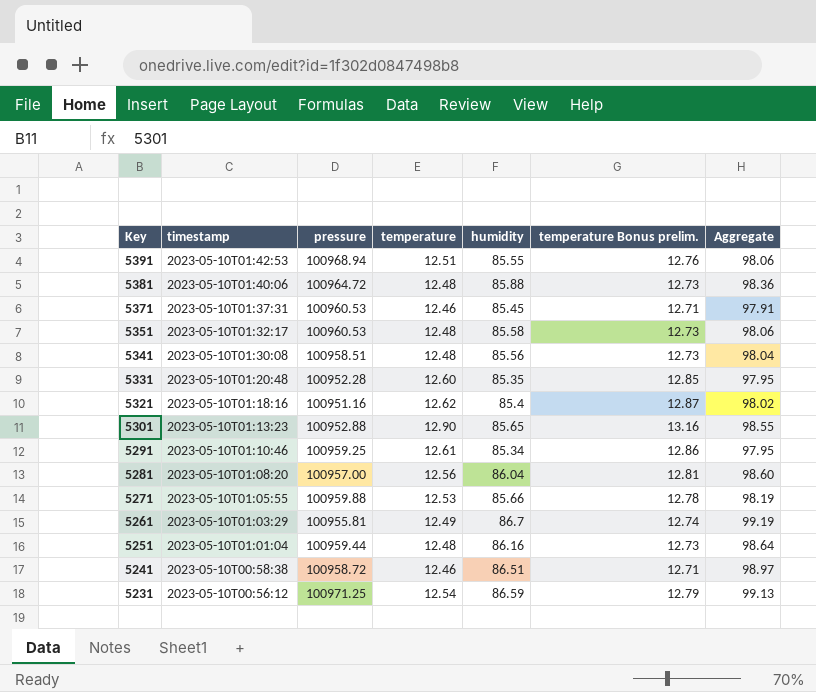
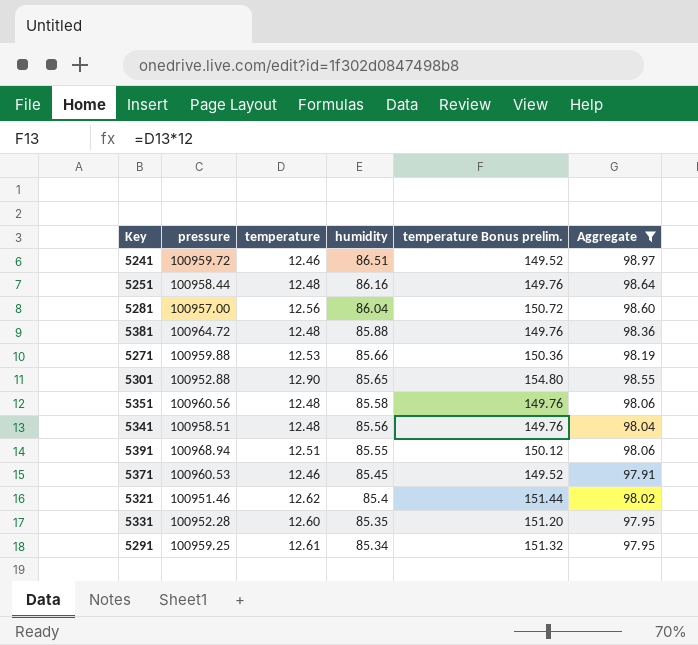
filter: none -> Aggregate <= 98.97
row order: Key descending -> humidity descending
column timestamp | position: 2 -> none
column temperature Bonus prelim. | formula: [temperature] * 1.02 -> [temperature] * 12
5241 | pressure: 100958.72 -> 100959.72
5251 | pressure: 100959.44 -> 100958.44
5351 | pressure: 100960.53 -> 100960.56
5321 | pressure: 100951.16 -> 100951.46

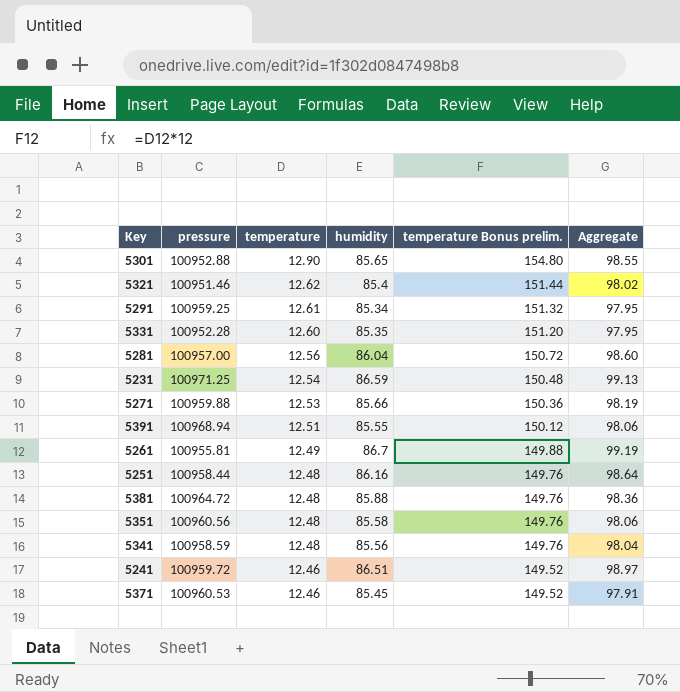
filter: Aggregate <= 98.97 -> none
row order: humidity descending -> temperature descending
5341 | pressure: 100958.51 -> 100958.59

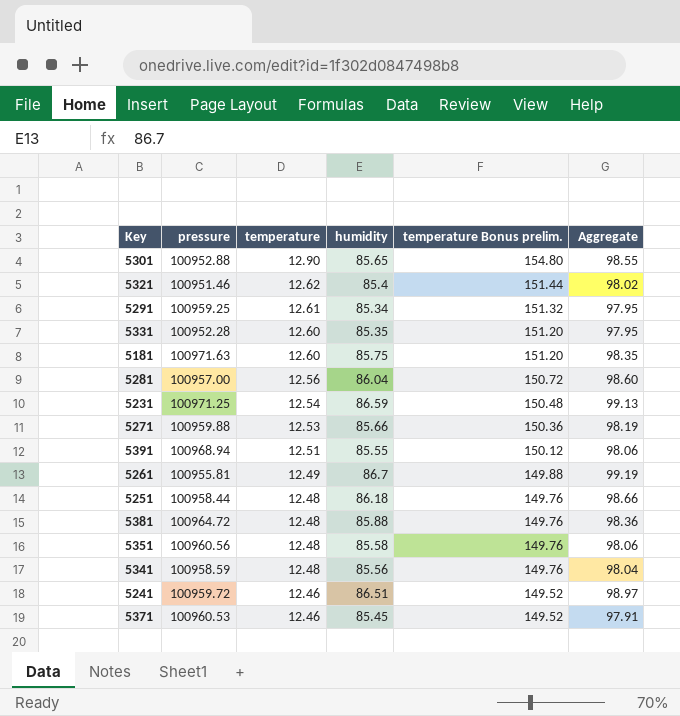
row 5181: none -> 100971.63 | 12.60 | 85.75 | 151.20 | 98.35
5251 | humidity: 86.16 -> 86.18
5251 | Aggregate: 98.64 -> 98.66

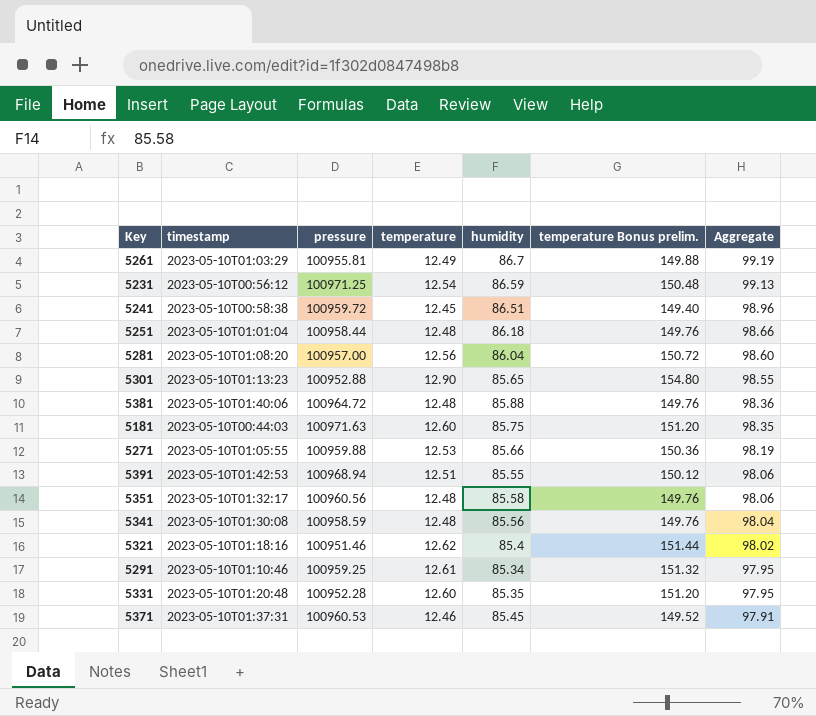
row order: temperature descending -> Aggregate descending
column timestamp | position: none -> 2
5241 | temperature: 12.46 -> 12.45
5241 | temperature Bonus prelim.: 149.52 -> 149.40
5241 | Aggregate: 98.97 -> 98.96

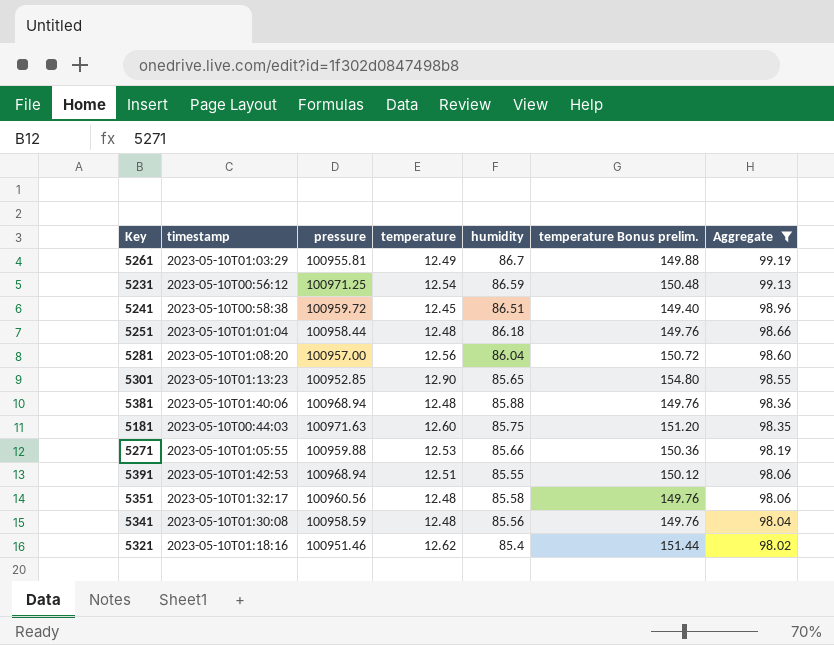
filter: none -> Aggregate >= 98.02
5301 | pressure: 100952.88 -> 100952.85
5381 | pressure: 100964.72 -> 100968.94

